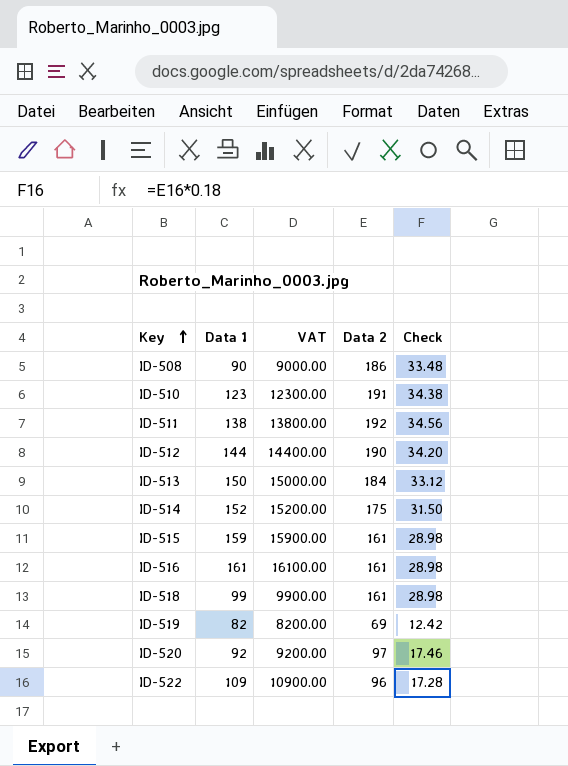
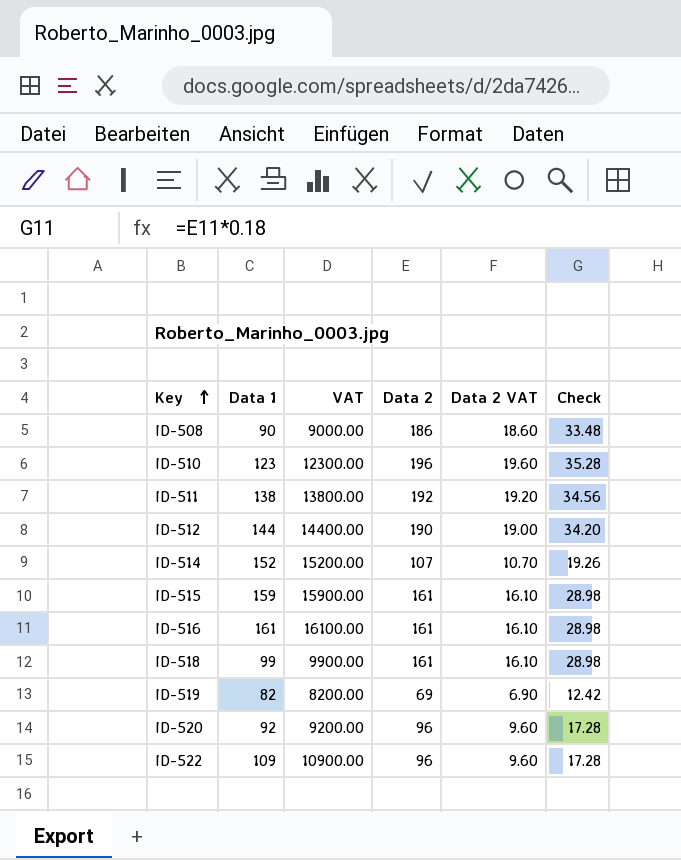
column Data 2 VAT | formula: none -> [Data 2] * 0.1
row ID-513: 150 | 15000.00 | 184 | 33.12 -> none
ID-510 | Data 2: 191 -> 196
ID-510 | Check: 34.38 -> 35.28
ID-514 | Data 2: 175 -> 107
ID-514 | Check: 31.50 -> 19.26
ID-520 | Data 2: 97 -> 96
ID-520 | Check: 17.46 -> 17.28

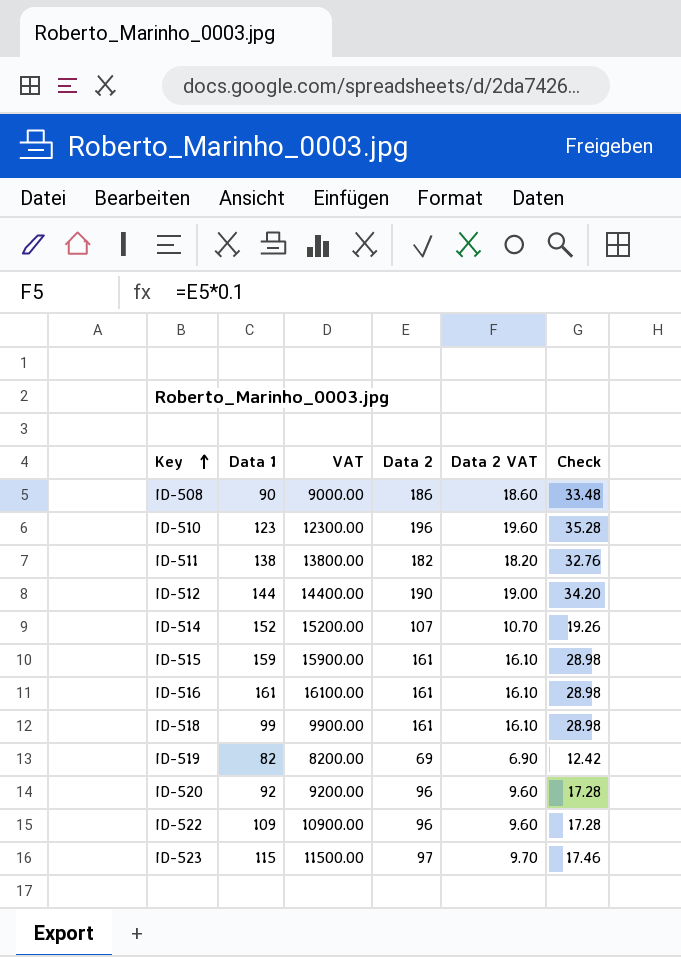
ID-511 | Data 2: 192 -> 182
ID-511 | Data 2 VAT: 19.20 -> 18.20
ID-511 | Check: 34.56 -> 32.76
row ID-523: none -> 115 | 11500.00 | 97 | 9.70 | 17.46

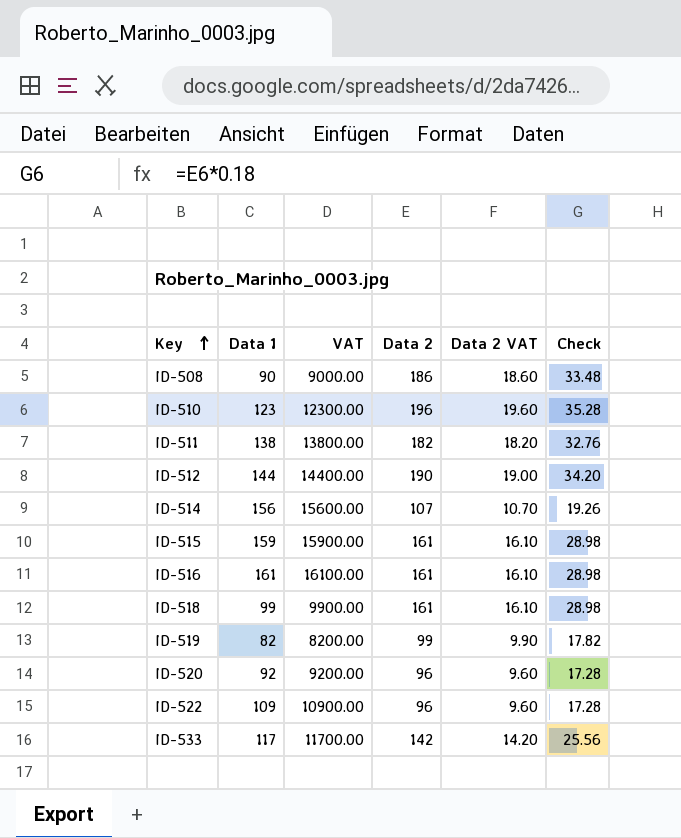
row ID-523: 115 | 11500.00 | 97 | 9.70 | 17.46 -> none
ID-514 | Data 1: 152 -> 156
ID-514 | VAT: 15200.00 -> 15600.00
ID-519 | Data 2: 69 -> 99
ID-519 | Data 2 VAT: 6.90 -> 9.90
ID-519 | Check: 12.42 -> 17.82
row ID-533: none -> 117 | 11700.00 | 142 | 14.20 | 25.56

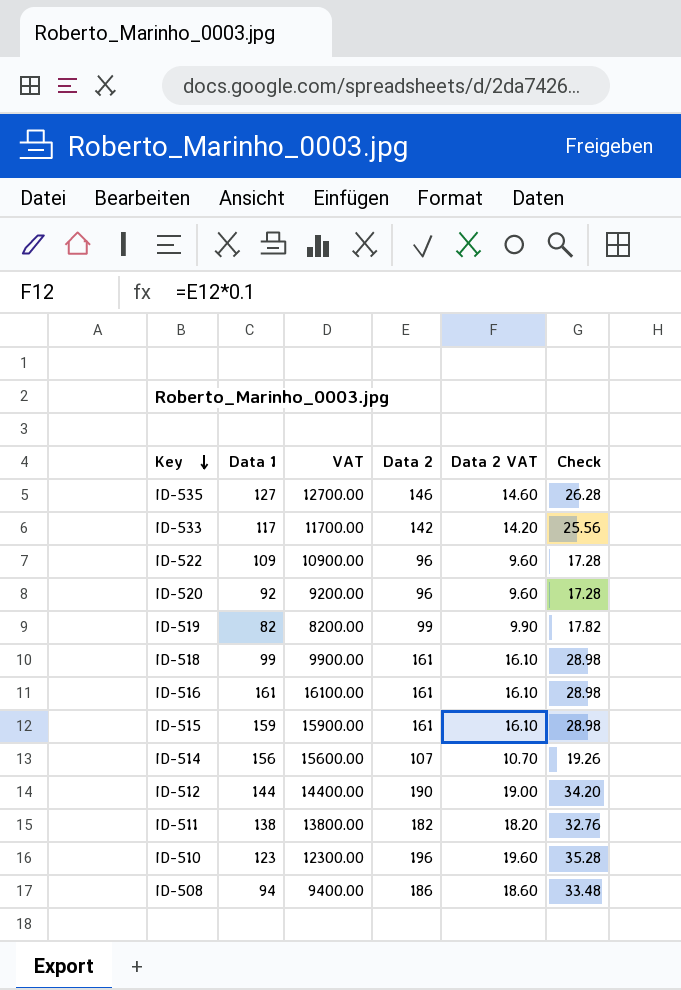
row order: Key ascending -> Key descending
row ID-535: none -> 127 | 12700.00 | 146 | 14.60 | 26.28
ID-508 | Data 1: 90 -> 94
ID-508 | VAT: 9000.00 -> 9400.00

